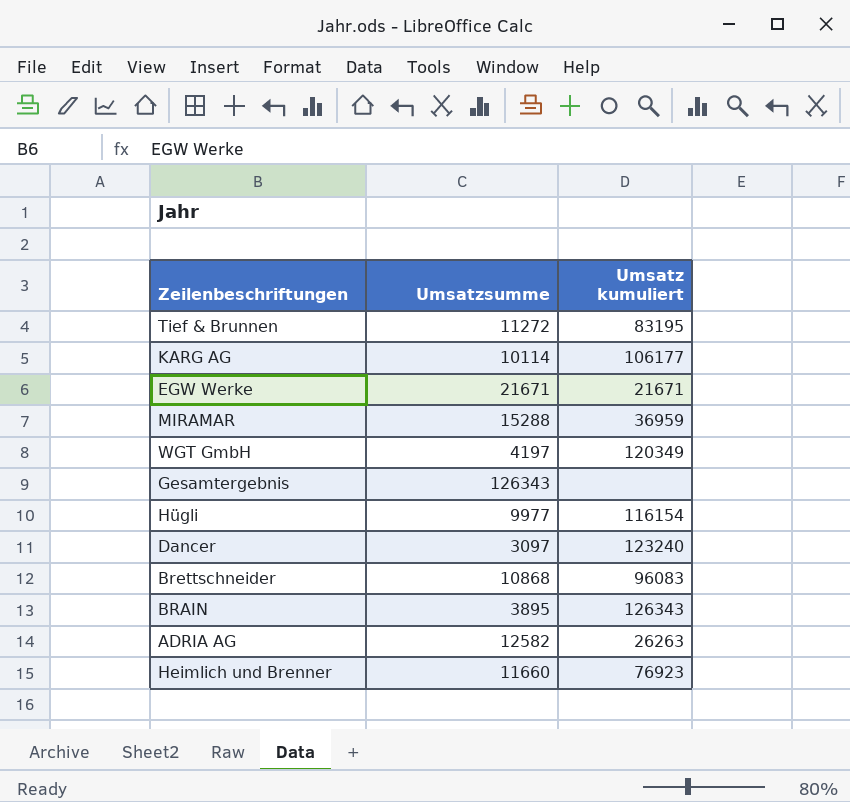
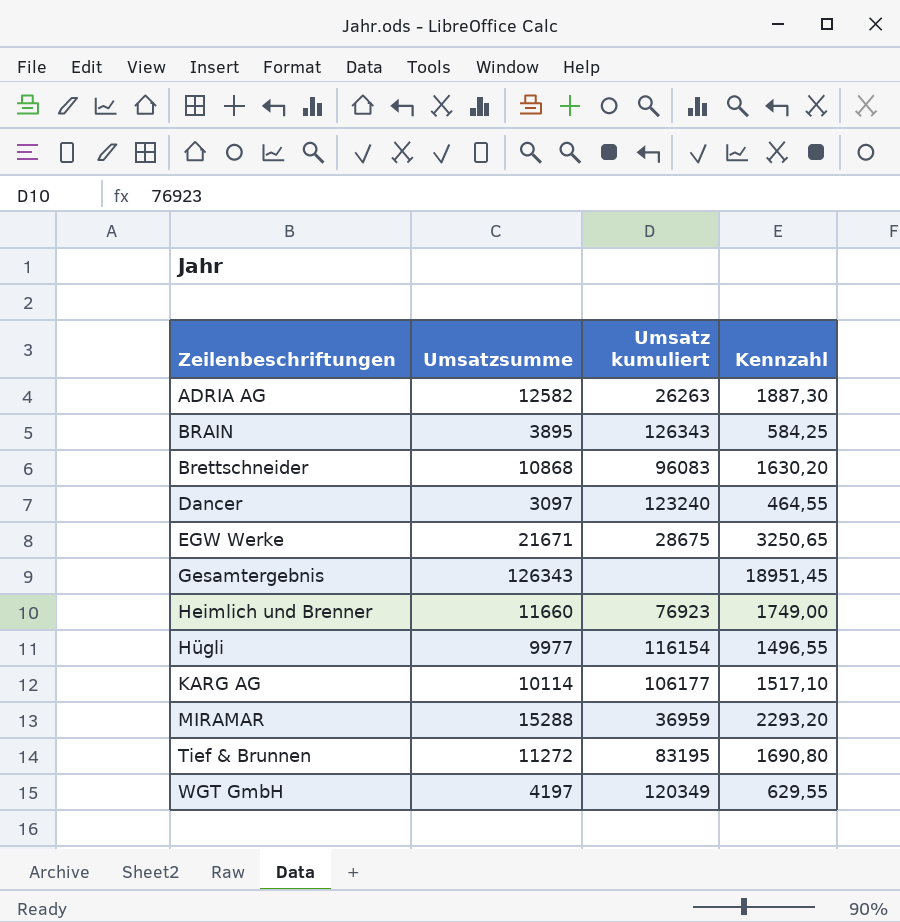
row order: none -> Zeilenbeschriftungen ascending
column Kennzahl | formula: none -> [Umsatzsumme] * 0,15
EGW Werke | Umsatz kumuliert: 21671 -> 28675

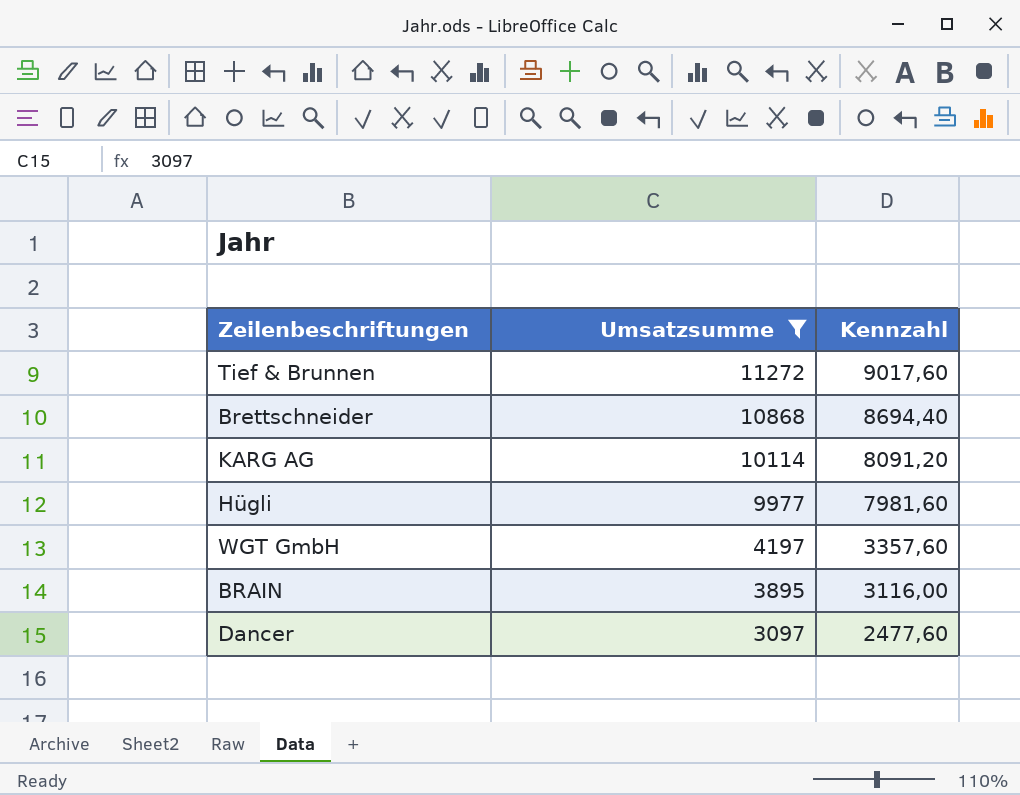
filter: none -> Umsatzsumme <= 11272
row order: Zeilenbeschriftungen ascending -> Umsatzsumme descending
column Umsatz kumuliert | position: 3 -> none
column Kennzahl | formula: [Umsatzsumme] * 0,15 -> [Umsatzsumme] * 0,8

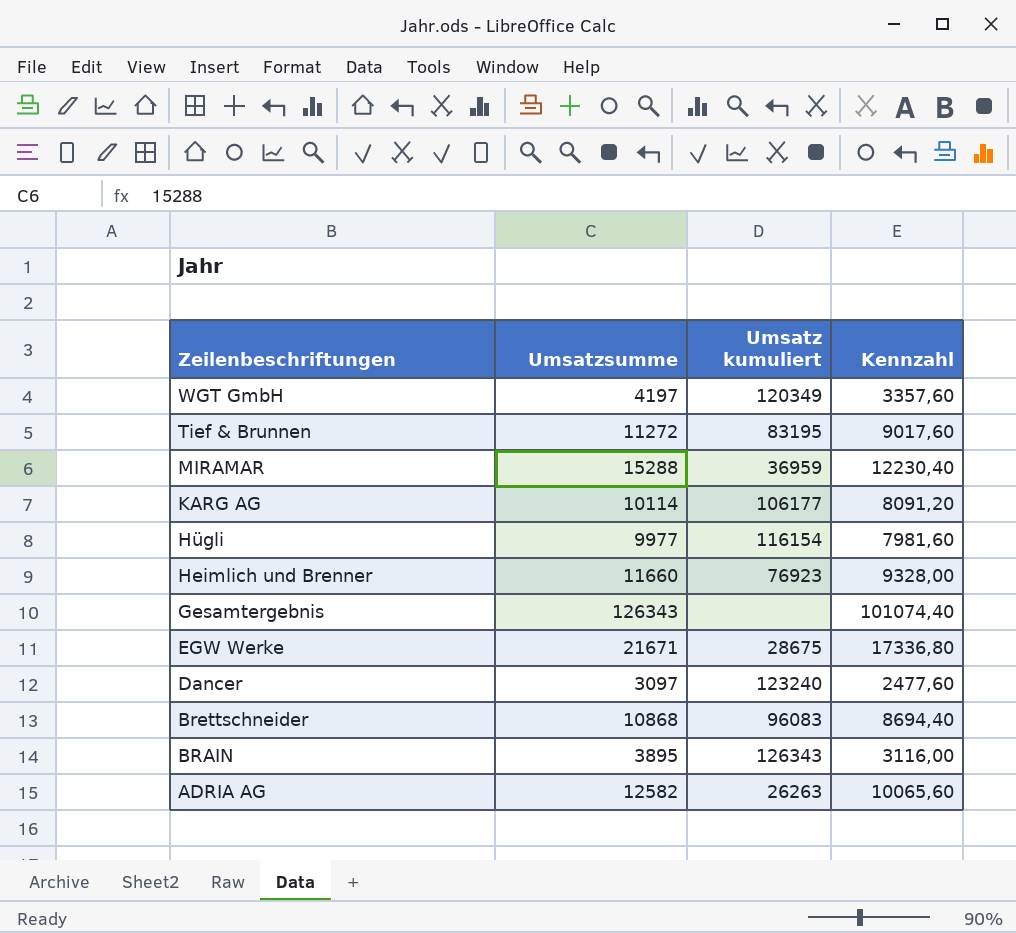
filter: Umsatzsumme <= 11272 -> none
row order: Umsatzsumme descending -> Zeilenbeschriftungen descending
column Umsatz kumuliert | position: none -> 3

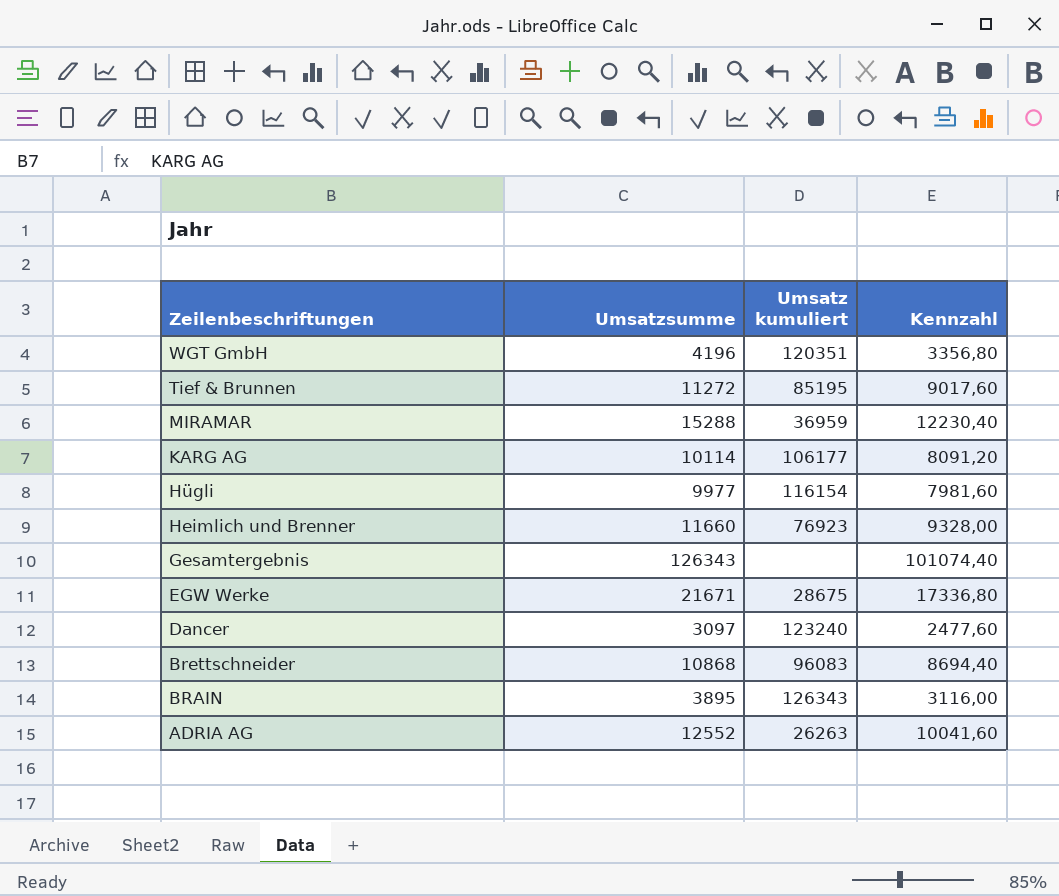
WGT GmbH | Umsatzsumme: 4197 -> 4196
WGT GmbH | Umsatz kumuliert: 120349 -> 120351
WGT GmbH | Kennzahl: 3357,60 -> 3356,80
Tief & Brunnen | Umsatz kumuliert: 83195 -> 85195
ADRIA AG | Umsatzsumme: 12582 -> 12552
ADRIA AG | Kennzahl: 10065,60 -> 10041,60

